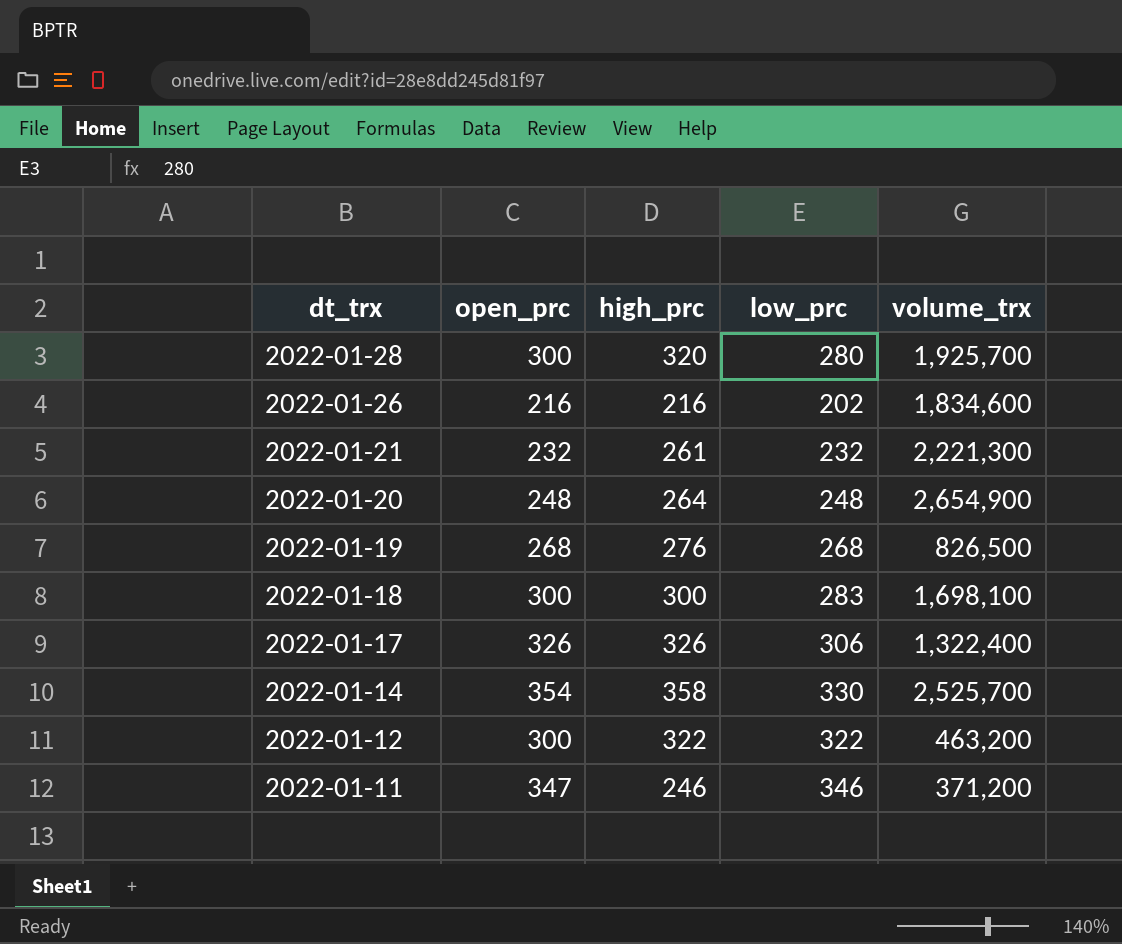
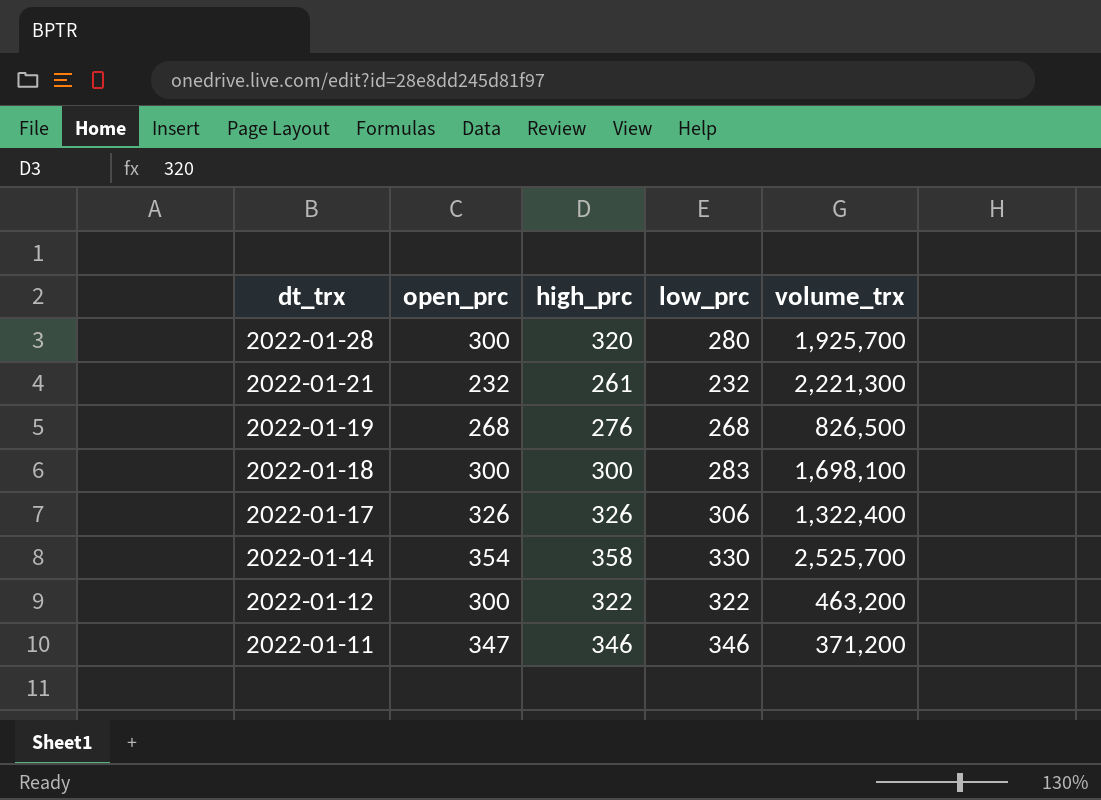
row 2022-01-26: 216 | 216 | 202 | 1,834,600 -> none
row 2022-01-20: 248 | 264 | 248 | 2,654,900 -> none
2022-01-11 | high_prc: 246 -> 346

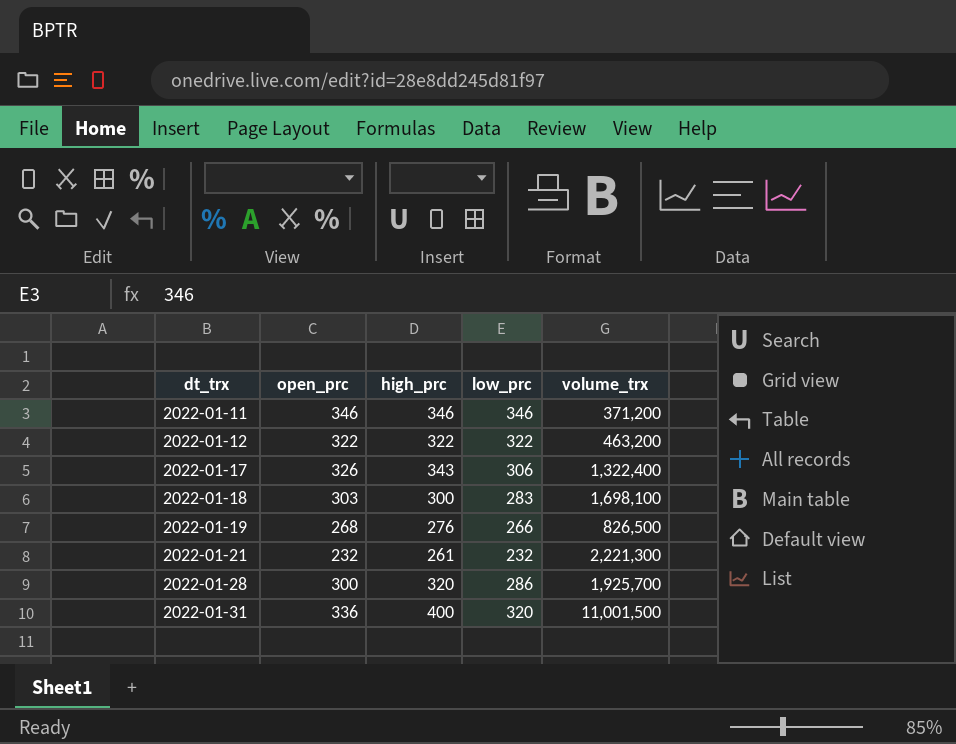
row order: dt_trx descending -> dt_trx ascending
row 2022-01-14: 354 | 358 | 330 | 2,525,700 -> none
2022-01-11 | open_prc: 347 -> 346
2022-01-12 | open_prc: 300 -> 322
2022-01-17 | high_prc: 326 -> 343
2022-01-18 | open_prc: 300 -> 303
2022-01-19 | low_prc: 268 -> 266
2022-01-28 | low_prc: 280 -> 286
row 2022-01-31: none -> 336 | 400 | 320 | 11,001,500

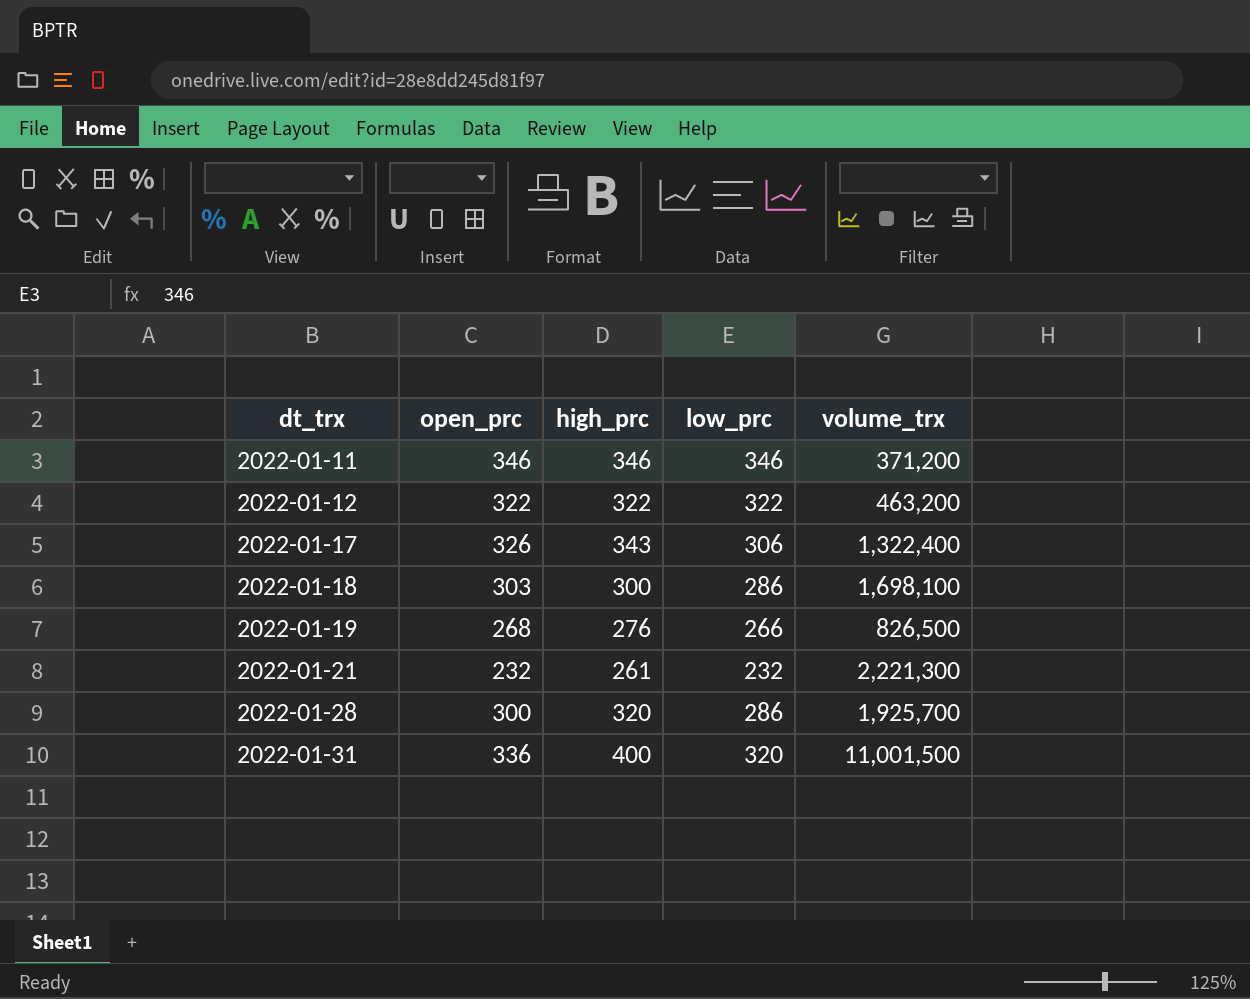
2022-01-18 | low_prc: 283 -> 286

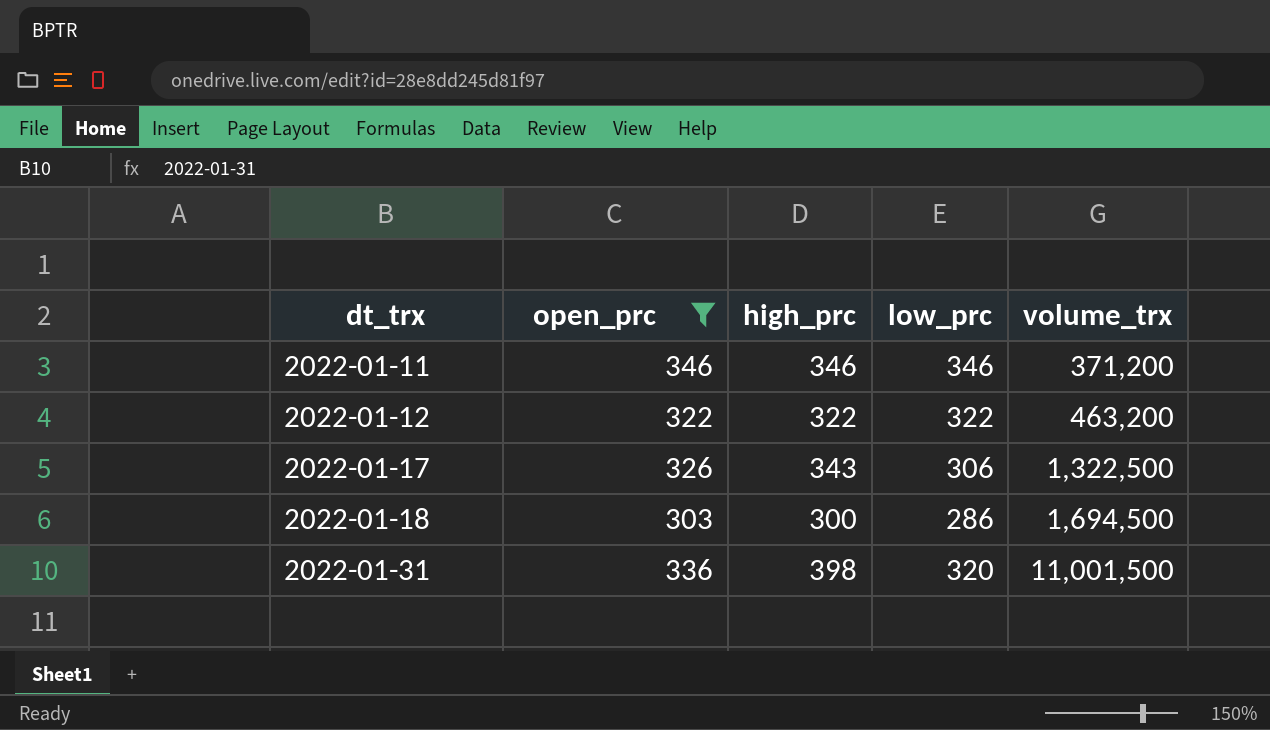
filter: none -> open_prc >= 303
2022-01-17 | volume_trx: 1,322,400 -> 1,322,500
2022-01-18 | volume_trx: 1,698,100 -> 1,694,500
2022-01-31 | high_prc: 400 -> 398

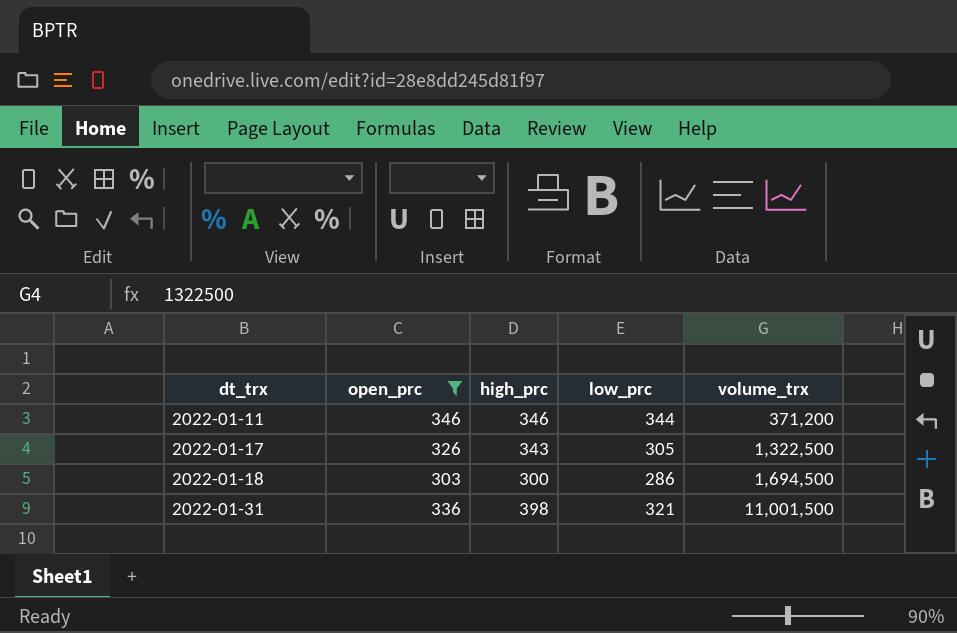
row 2022-01-12: 322 | 322 | 322 | 463,200 -> none
2022-01-11 | low_prc: 346 -> 344
2022-01-17 | low_prc: 306 -> 305
2022-01-31 | low_prc: 320 -> 321

